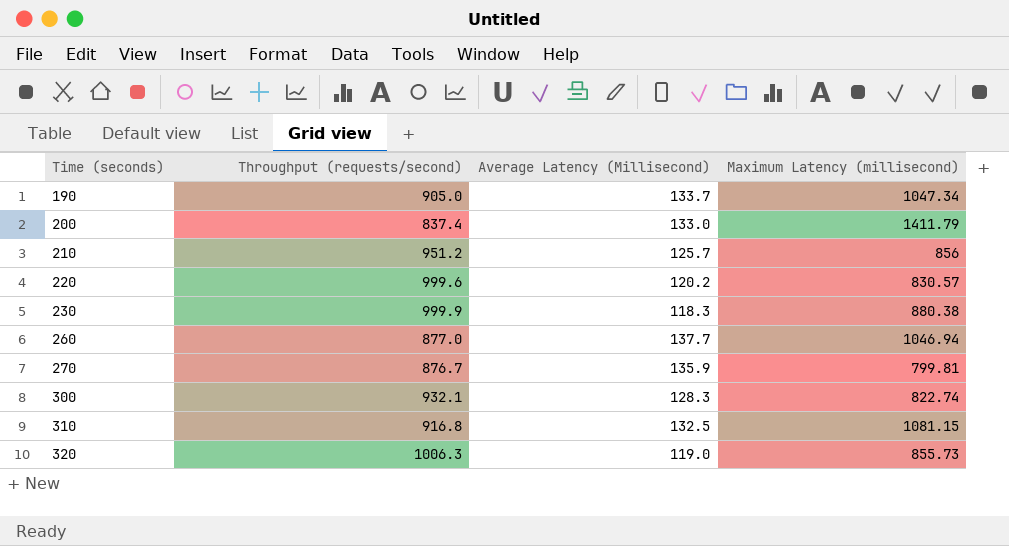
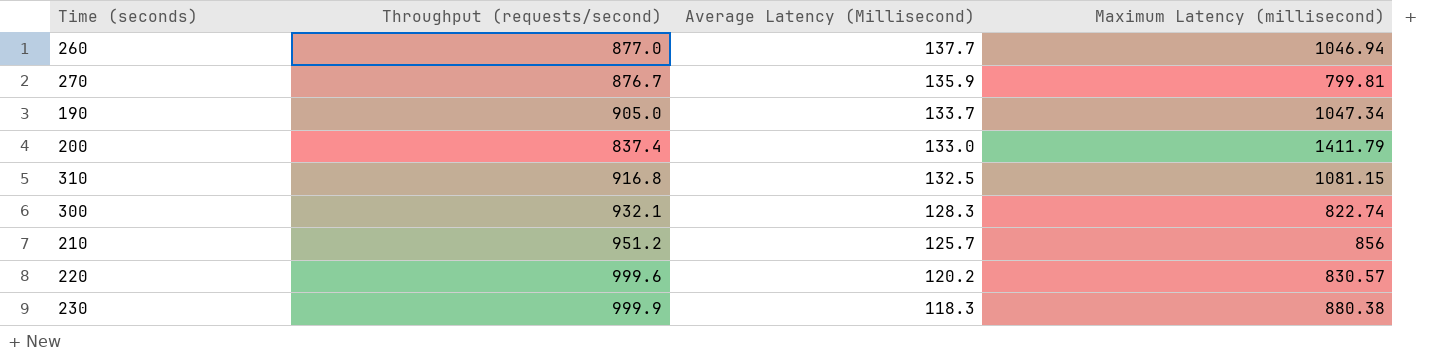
row order: Time (seconds) ascending -> Average Latency (Millisecond) descending
row 320: 1006.3 | 119.0 | 855.73 -> none

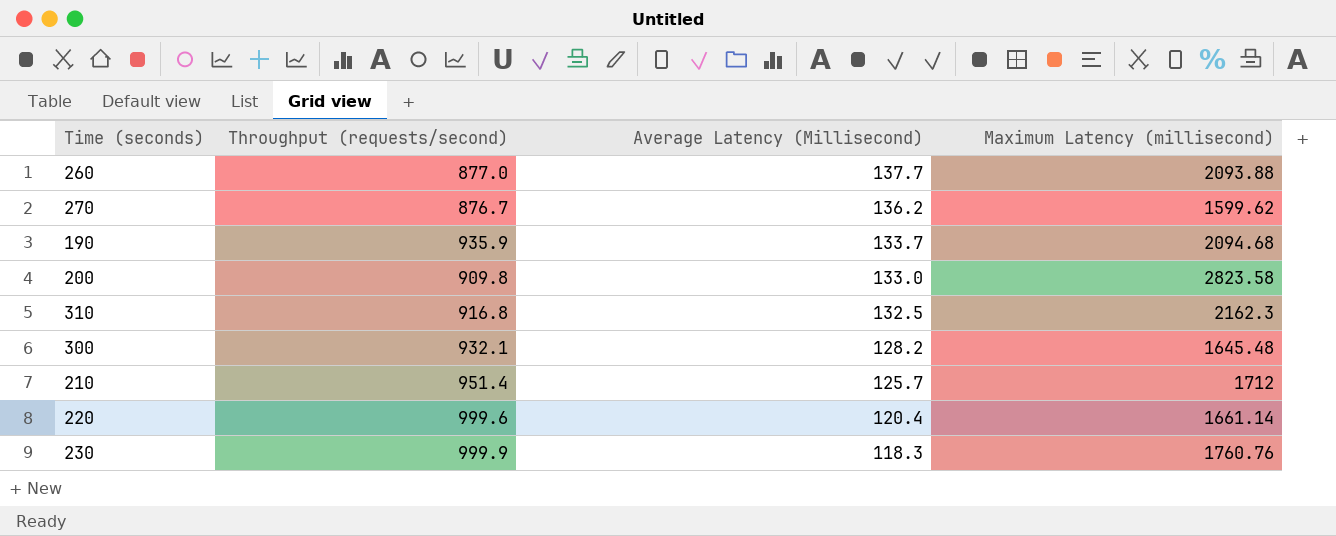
260 | Maximum Latency (millisecond): 1046.94 -> 2093.88
270 | Average Latency (Millisecond): 135.9 -> 136.2
270 | Maximum Latency (millisecond): 799.81 -> 1599.62
190 | Throughput (requests/second): 905.0 -> 935.9
190 | Maximum Latency (millisecond): 1047.34 -> 2094.68
200 | Throughput (requests/second): 837.4 -> 909.8
200 | Maximum Latency (millisecond): 1411.79 -> 2823.58
310 | Maximum Latency (millisecond): 1081.15 -> 2162.3
300 | Average Latency (Millisecond): 128.3 -> 128.2
300 | Maximum Latency (millisecond): 822.74 -> 1645.48
210 | Throughput (requests/second): 951.2 -> 951.4
210 | Maximum Latency (millisecond): 856 -> 1712
220 | Average Latency (Millisecond): 120.2 -> 120.4
220 | Maximum Latency (millisecond): 830.57 -> 1661.14
230 | Maximum Latency (millisecond): 880.38 -> 1760.76

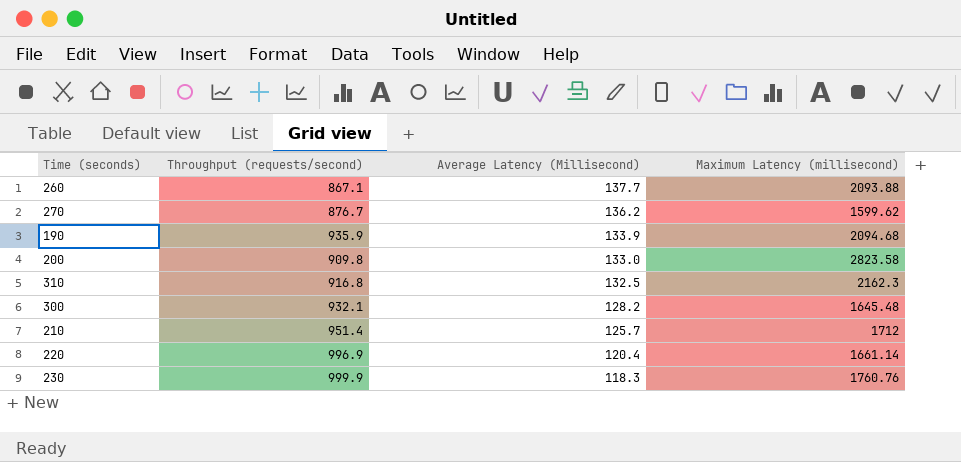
260 | Throughput (requests/second): 877.0 -> 867.1
190 | Average Latency (Millisecond): 133.7 -> 133.9
220 | Throughput (requests/second): 999.6 -> 996.9

